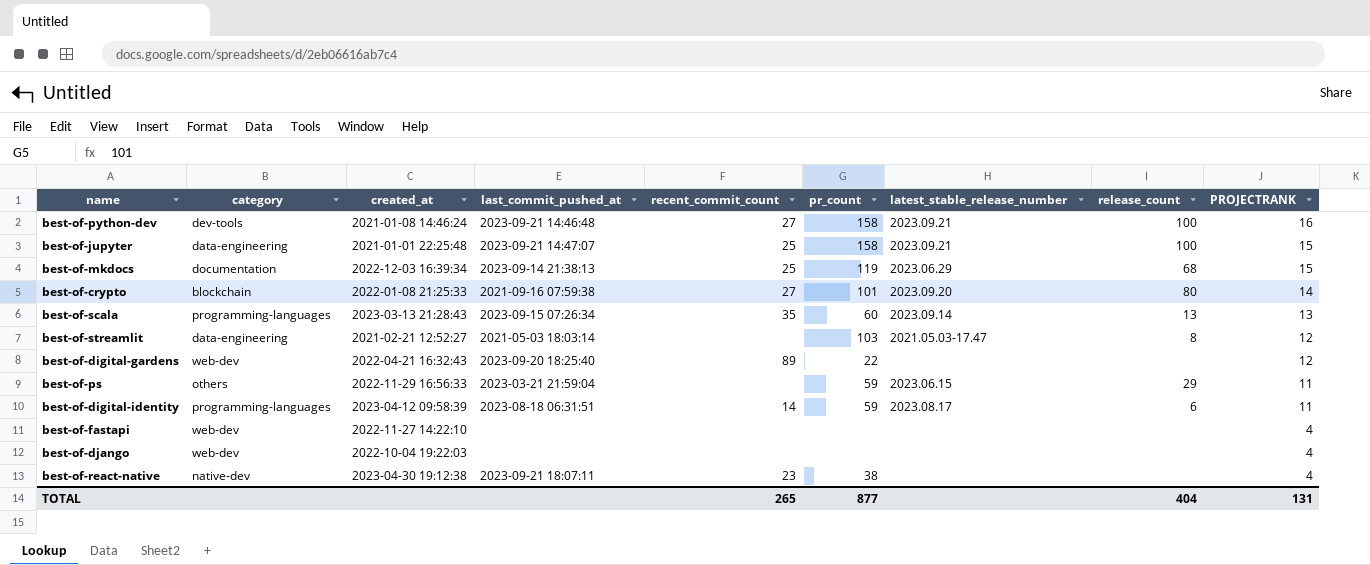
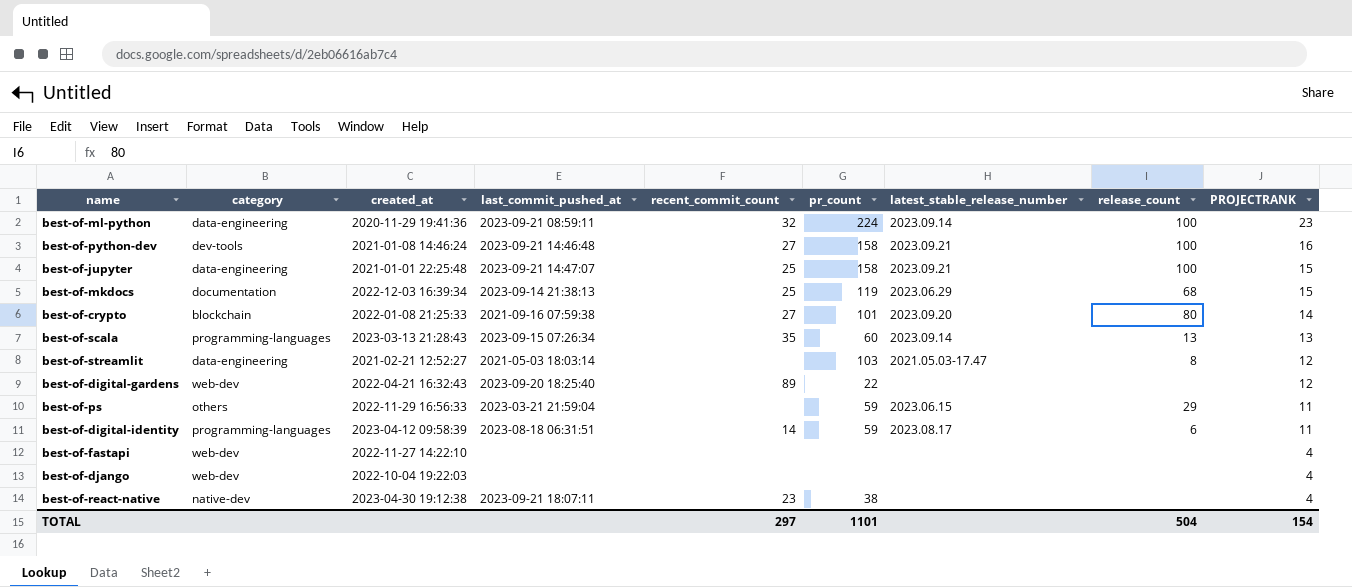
row best-of-ml-python: none -> data-engineering | 2020-11-29 19:41:36 | 2023-09-21 08:59:11 | 32 | 224 | 2023.09.14 | 100 | 23
TOTAL | recent_commit_count: 265 -> 297
TOTAL | pr_count: 877 -> 1101
TOTAL | release_count: 404 -> 504
TOTAL | PROJECTRANK: 131 -> 154

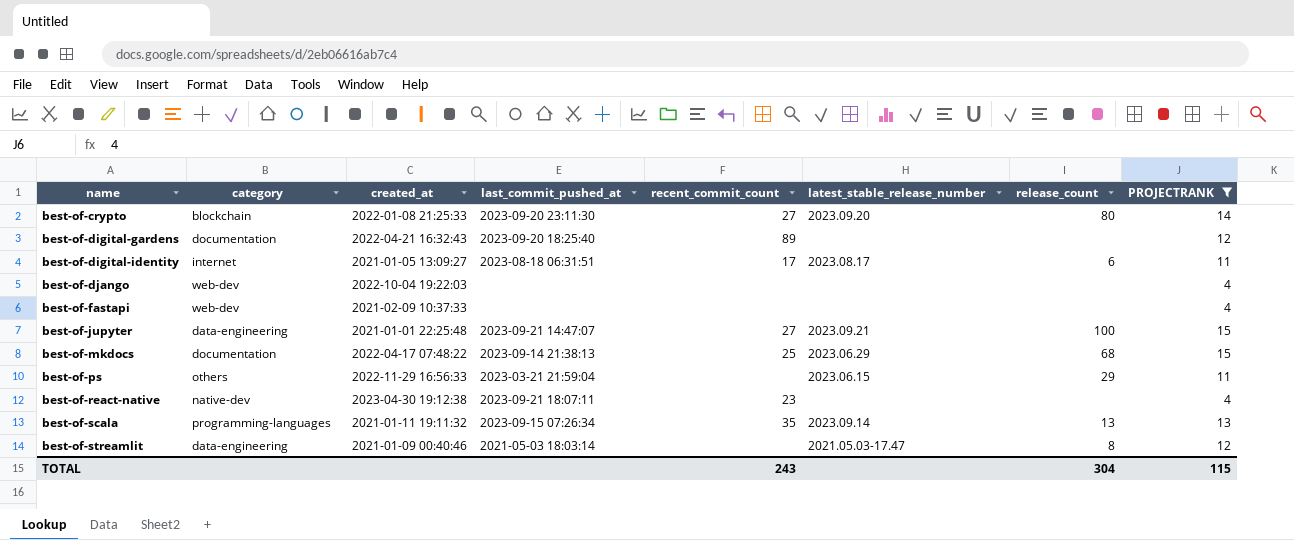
filter: none -> PROJECTRANK <= 15
row order: PROJECTRANK descending -> name ascending
column pr_count | position: 6 -> none
best-of-crypto | last_commit_pushed_at: 2021-09-16 07:59:38 -> 2023-09-20 23:11:30
best-of-digital-gardens | category: web-dev -> documentation
best-of-digital-identity | category: programming-languages -> internet
best-of-digital-identity | created_at: 2023-04-12 09:58:39 -> 2021-01-05 13:09:27
best-of-digital-identity | recent_commit_count: 14 -> 17
best-of-fastapi | created_at: 2022-11-27 14:22:10 -> 2021-02-09 10:37:33
best-of-jupyter | recent_commit_count: 25 -> 27
best-of-mkdocs | created_at: 2022-12-03 16:39:34 -> 2022-04-17 07:48:22
best-of-scala | created_at: 2023-03-13 21:28:43 -> 2021-01-11 19:11:32
best-of-streamlit | created_at: 2021-02-21 12:52:27 -> 2021-01-09 00:40:46
TOTAL | recent_commit_count: 297 -> 243
TOTAL | release_count: 504 -> 304
TOTAL | PROJECTRANK: 154 -> 115

